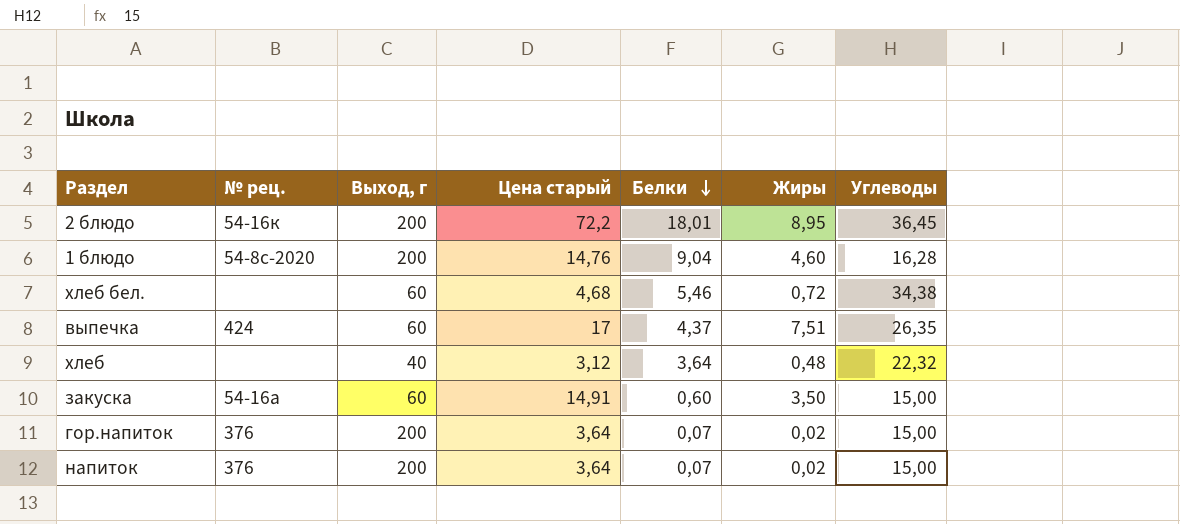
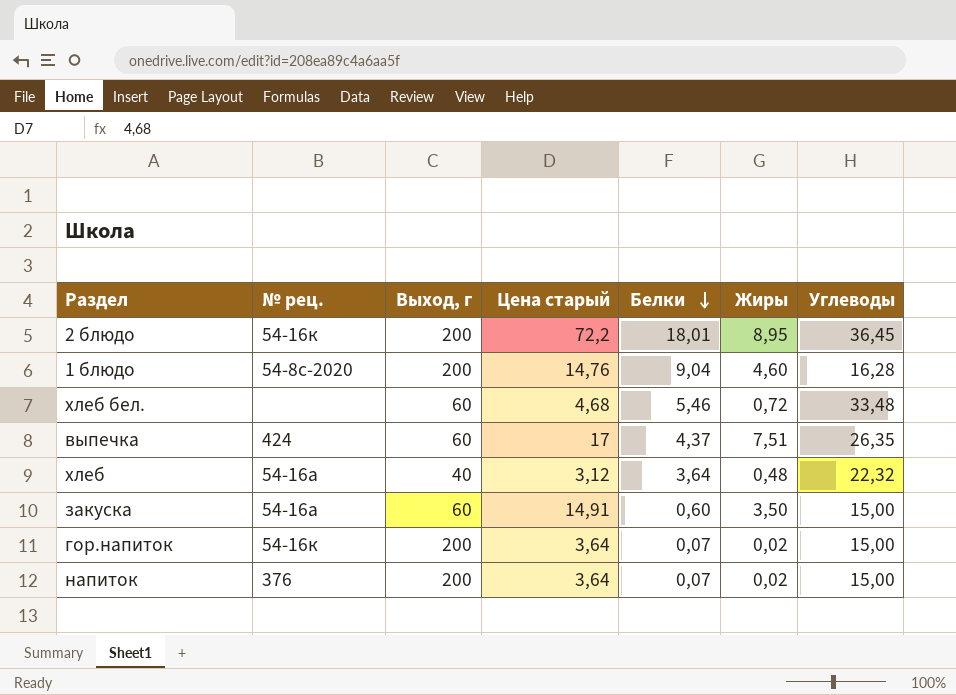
хлеб бел. | Углеводы: 34,38 -> 33,48
хлеб | № рец.: none -> 54-16а
гор.напиток | № рец.: 376 -> 54-16к

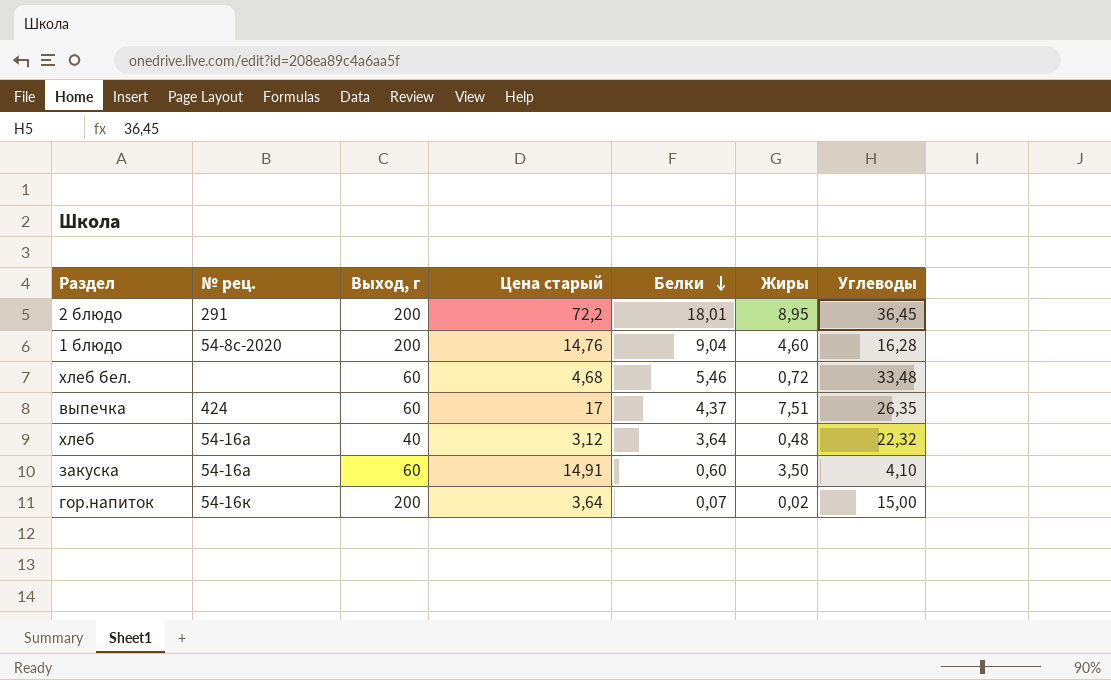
row напиток: 376 | 200 | 3,64 | 0,07 | 0,02 | 15,00 -> none
2 блюдо | № рец.: 54-16к -> 291
закуска | Углеводы: 15,00 -> 4,10

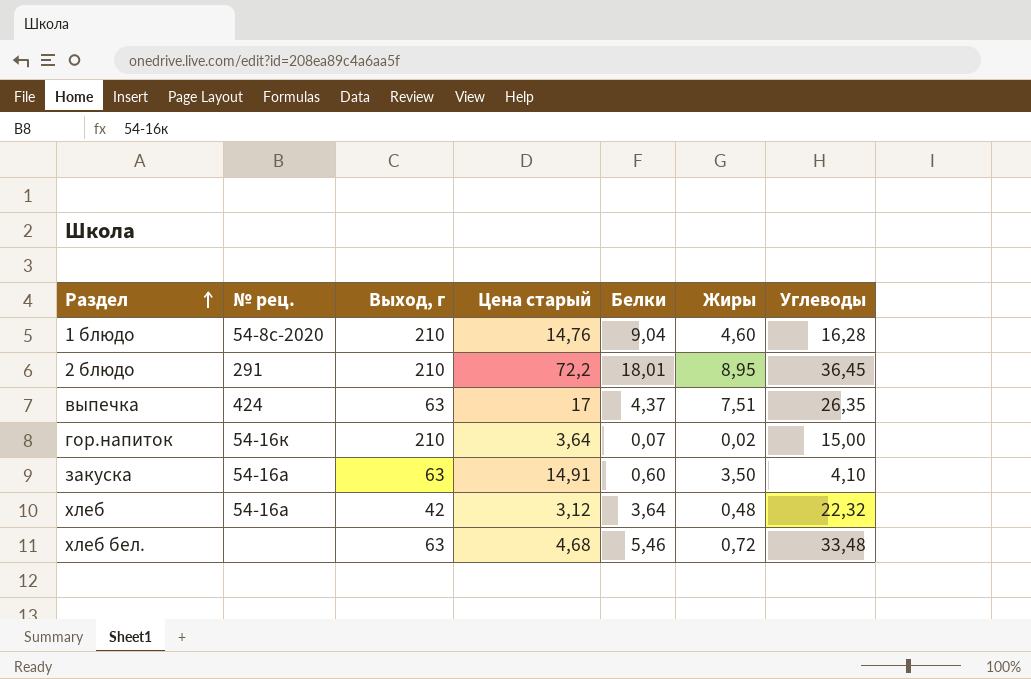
row order: Белки descending -> Раздел ascending
1 блюдо | Выход, г: 200 -> 210
2 блюдо | Выход, г: 200 -> 210
выпечка | Выход, г: 60 -> 63
гор.напиток | Выход, г: 200 -> 210
закуска | Выход, г: 60 -> 63
хлеб | Выход, г: 40 -> 42
хлеб бел. | Выход, г: 60 -> 63

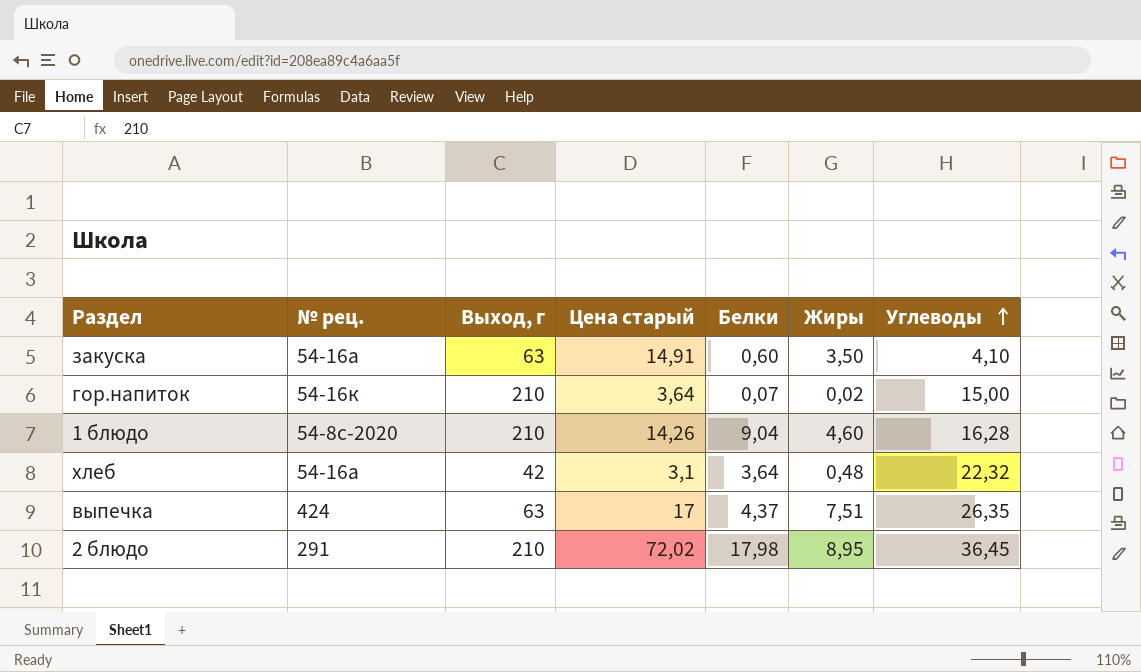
row order: Раздел ascending -> Углеводы ascending
row хлеб бел.: none | 63 | 4,68 | 5,46 | 0,72 | 33,48 -> none
1 блюдо | Цена старый: 14,76 -> 14,26
хлеб | Цена старый: 3,12 -> 3,1
2 блюдо | Цена старый: 72,2 -> 72,02
2 блюдо | Белки: 18,01 -> 17,98

